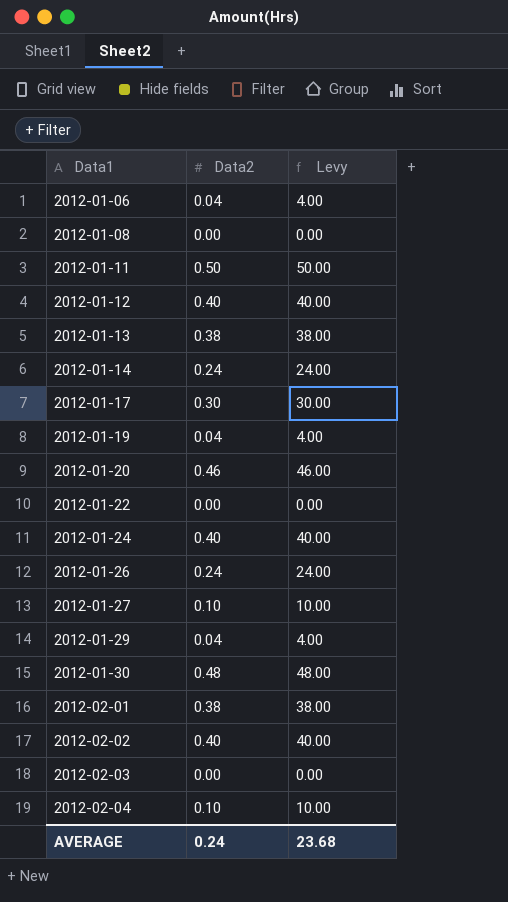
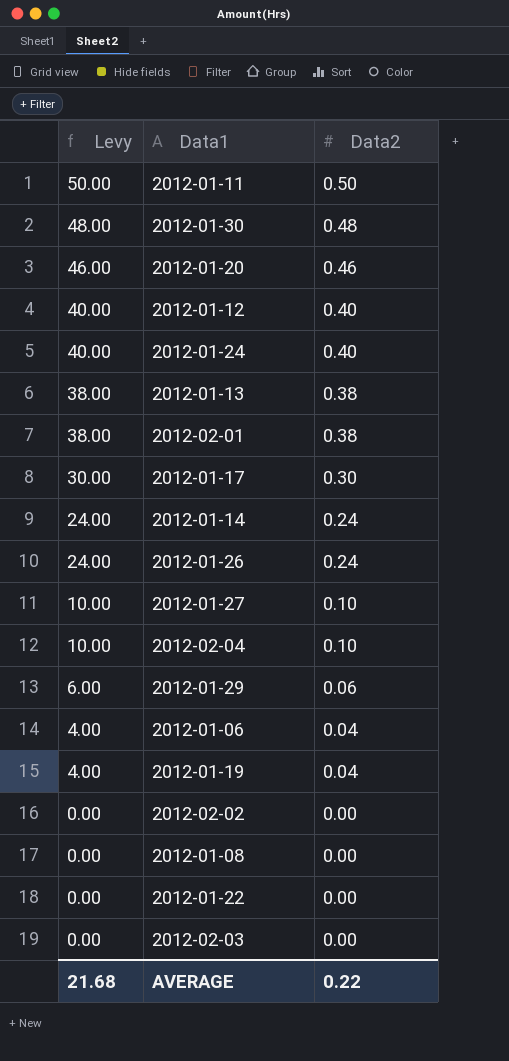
row order: Data1 ascending -> Levy descending
column Levy | position: 3 -> 1
2012-01-29 | Levy: 4.00 -> 6.00
2012-01-29 | Data2: 0.04 -> 0.06
2012-02-02 | Levy: 40.00 -> 0.00
2012-02-02 | Data2: 0.40 -> 0.00
AVERAGE | Levy: 23.68 -> 21.68
AVERAGE | Data2: 0.24 -> 0.22

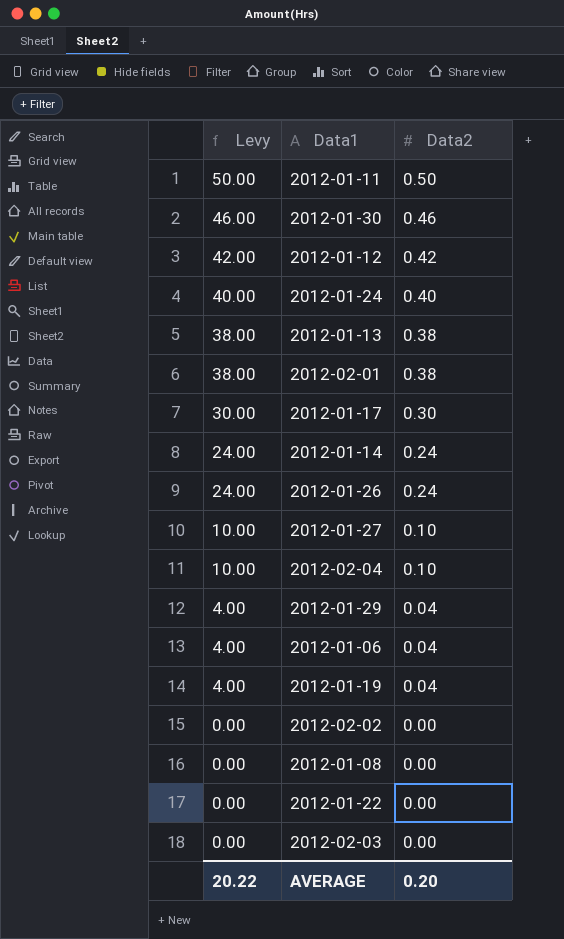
row 2012-01-20: 46.00 | 0.46 -> none
2012-01-30 | Levy: 48.00 -> 46.00
2012-01-30 | Data2: 0.48 -> 0.46
2012-01-12 | Levy: 40.00 -> 42.00
2012-01-12 | Data2: 0.40 -> 0.42
2012-01-29 | Levy: 6.00 -> 4.00
2012-01-29 | Data2: 0.06 -> 0.04
AVERAGE | Levy: 21.68 -> 20.22
AVERAGE | Data2: 0.22 -> 0.20

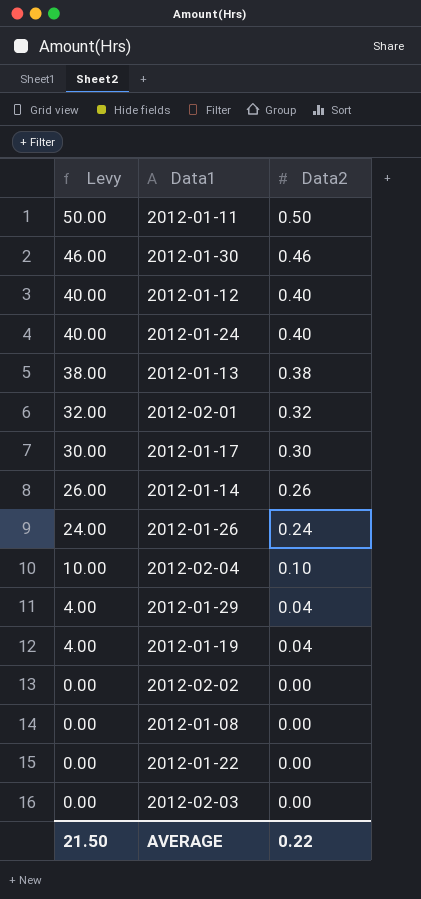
row 2012-01-27: 10.00 | 0.10 -> none
row 2012-01-06: 4.00 | 0.04 -> none
2012-01-12 | Levy: 42.00 -> 40.00
2012-01-12 | Data2: 0.42 -> 0.40
2012-02-01 | Levy: 38.00 -> 32.00
2012-02-01 | Data2: 0.38 -> 0.32
2012-01-14 | Levy: 24.00 -> 26.00
2012-01-14 | Data2: 0.24 -> 0.26
AVERAGE | Levy: 20.22 -> 21.50
AVERAGE | Data2: 0.20 -> 0.22

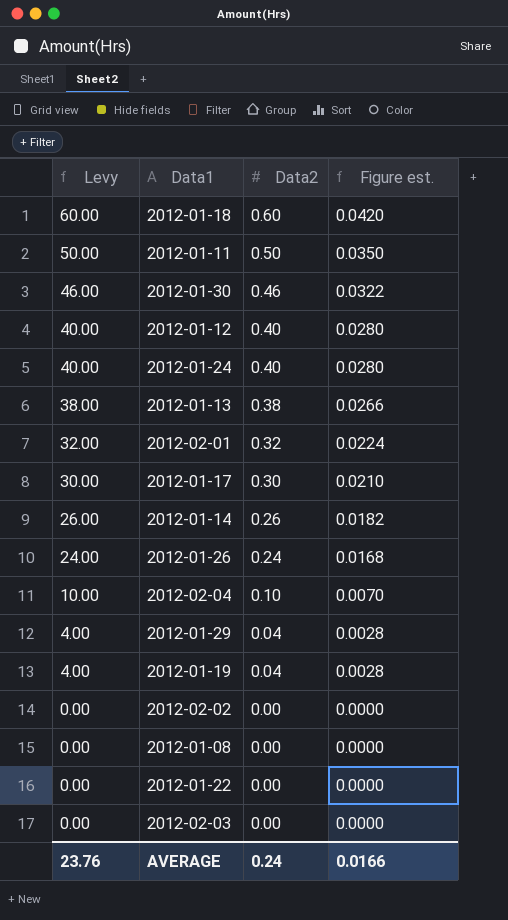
column Figure est. | formula: none -> [Data2] * 0.07
row 2012-01-18: none -> 60.00 | 0.60 | 0.0420
AVERAGE | Levy: 21.50 -> 23.76
AVERAGE | Data2: 0.22 -> 0.24

